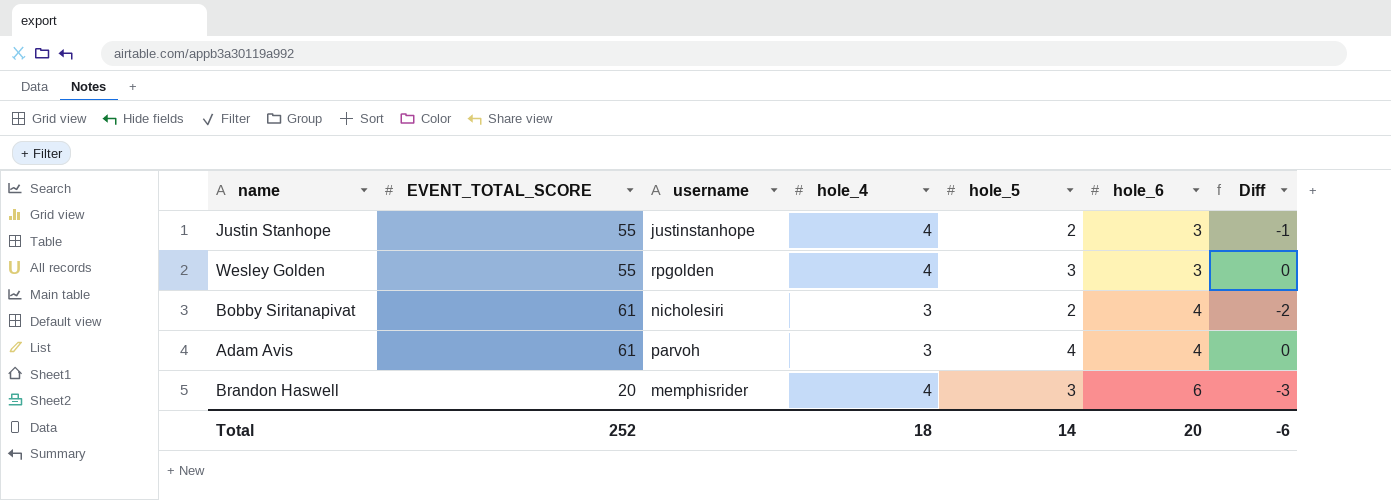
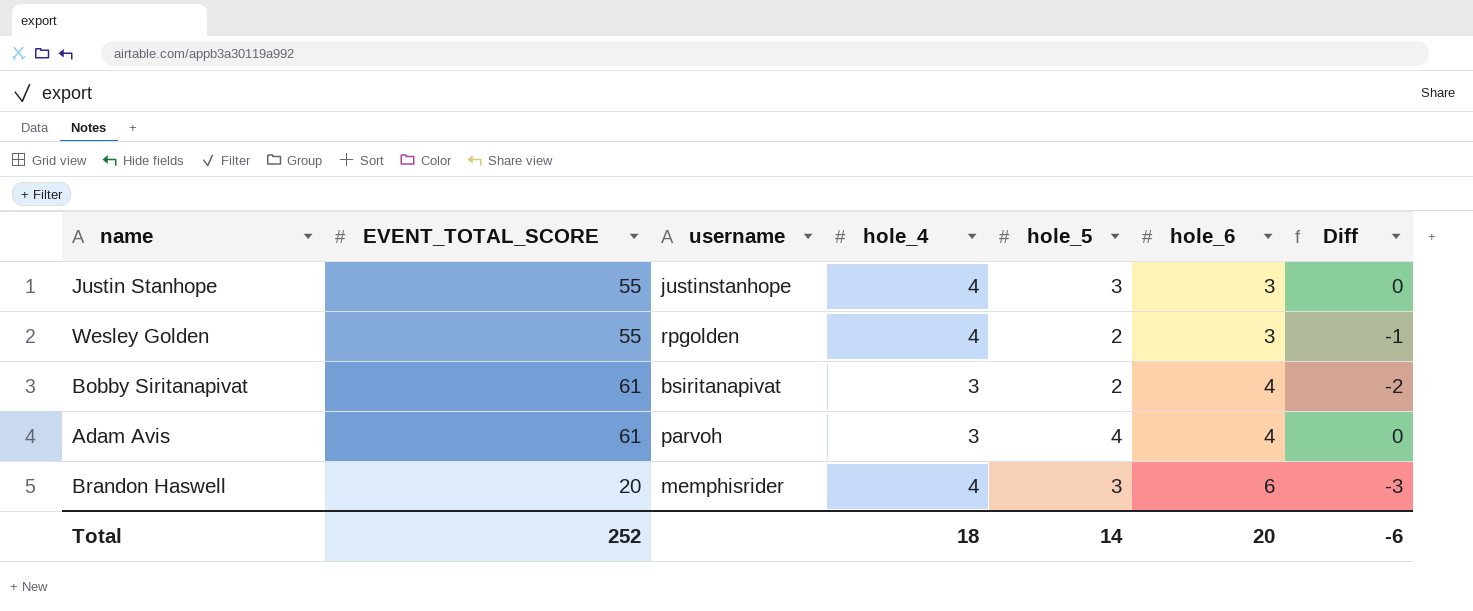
Justin Stanhope | hole_5: 2 -> 3
Justin Stanhope | Diff: -1 -> 0
Wesley Golden | hole_5: 3 -> 2
Wesley Golden | Diff: 0 -> -1
Bobby Siritanapivat | username: nicholesiri -> bsiritanapivat

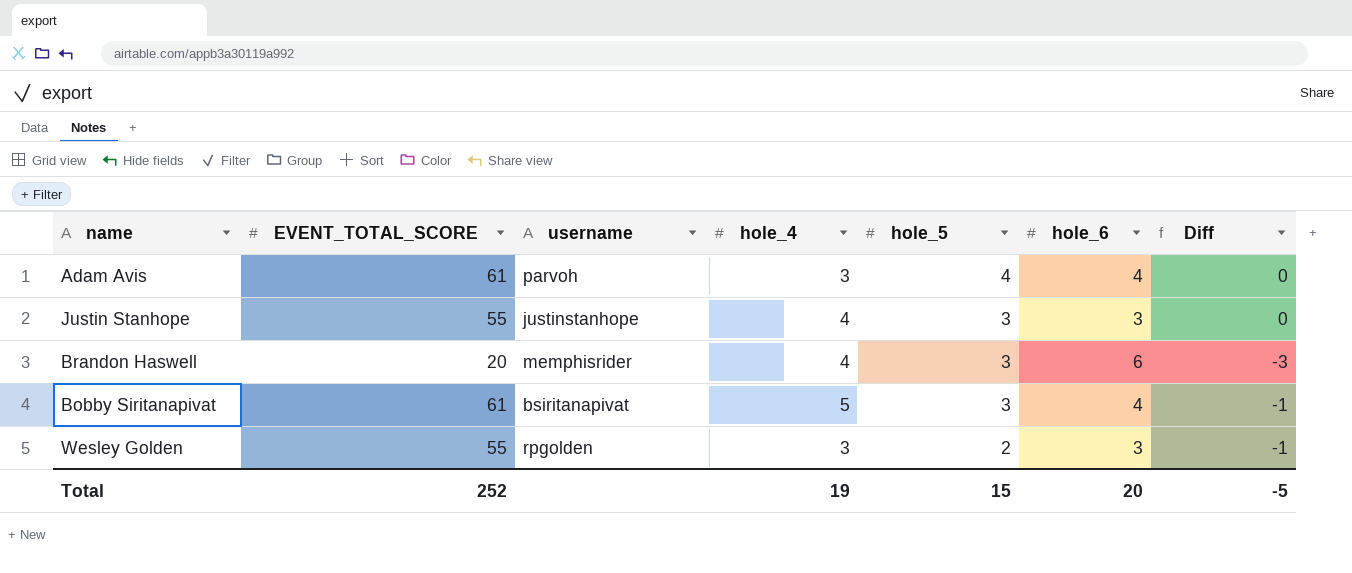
row order: hole_6 ascending -> hole_5 descending
Bobby Siritanapivat | hole_4: 3 -> 5
Bobby Siritanapivat | hole_5: 2 -> 3
Bobby Siritanapivat | Diff: -2 -> -1
Wesley Golden | hole_4: 4 -> 3
Total | hole_4: 18 -> 19
Total | hole_5: 14 -> 15
Total | Diff: -6 -> -5

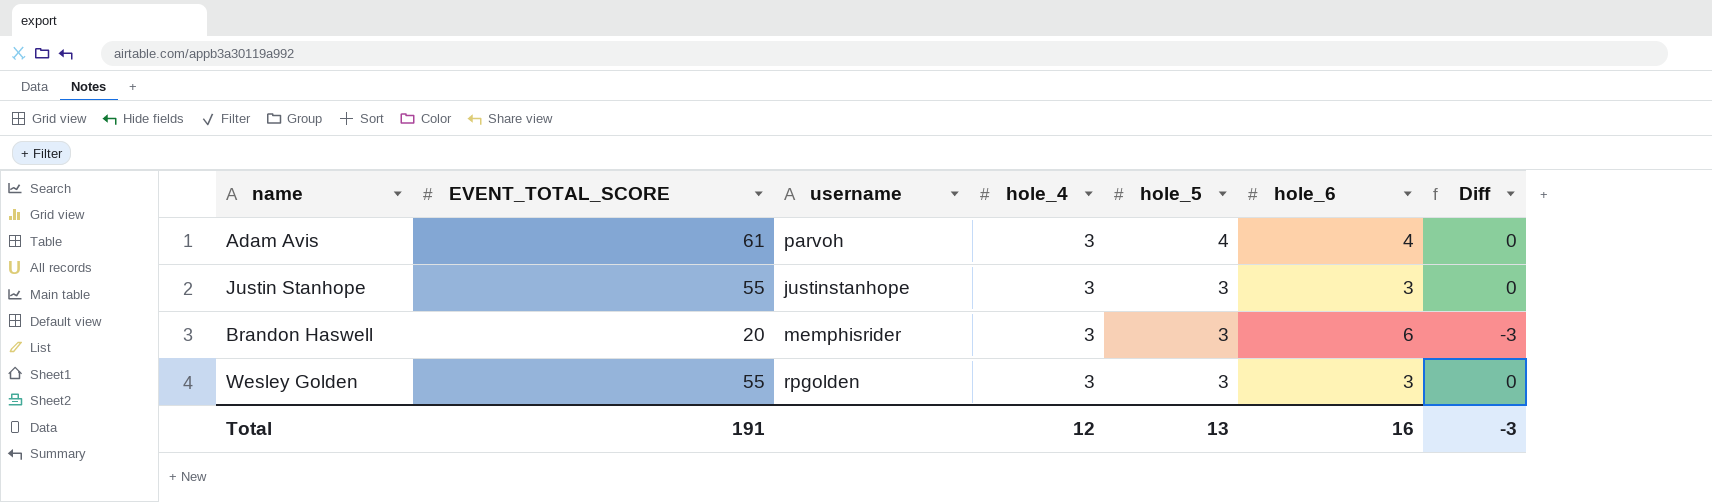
row Bobby Siritanapivat: 61 | bsiritanapivat | 5 | 3 | 4 | -1 -> none
Justin Stanhope | hole_4: 4 -> 3
Brandon Haswell | hole_4: 4 -> 3
Wesley Golden | hole_5: 2 -> 3
Wesley Golden | Diff: -1 -> 0
Total | EVENT_TOTAL_SCORE: 252 -> 191
Total | hole_4: 19 -> 12
Total | hole_5: 15 -> 13
Total | hole_6: 20 -> 16
Total | Diff: -5 -> -3

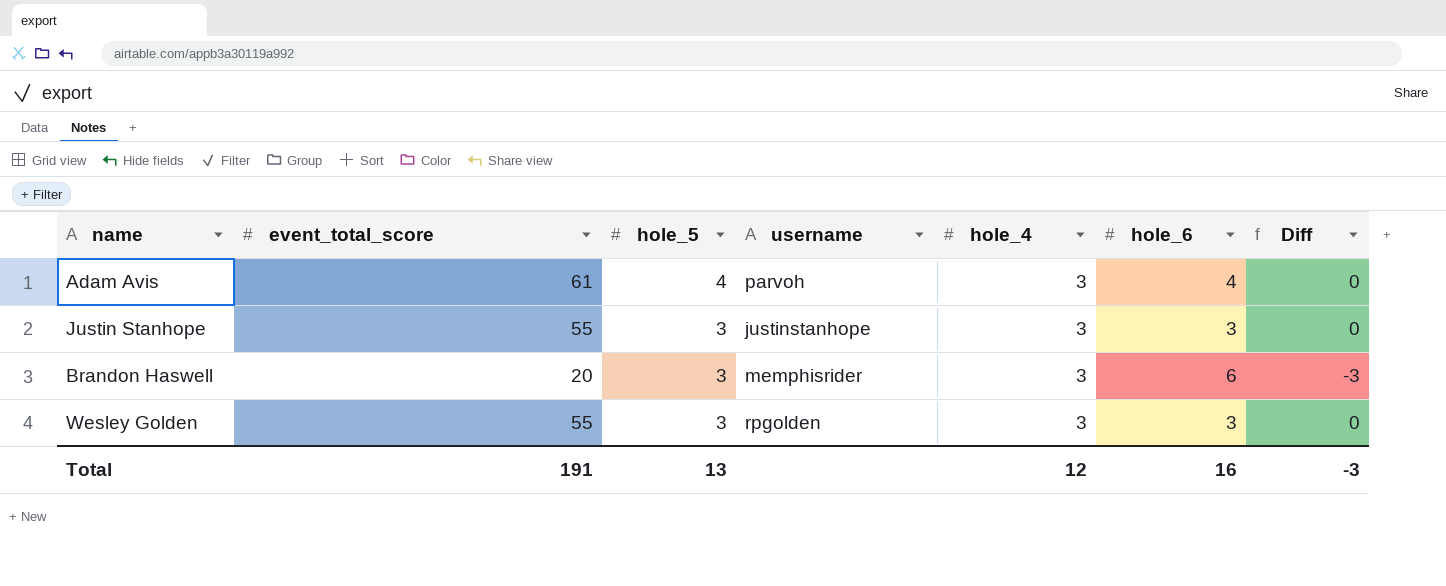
column name: EVENT_TOTAL_SCORE -> event_total_score
column hole_5 | position: 5 -> 3

